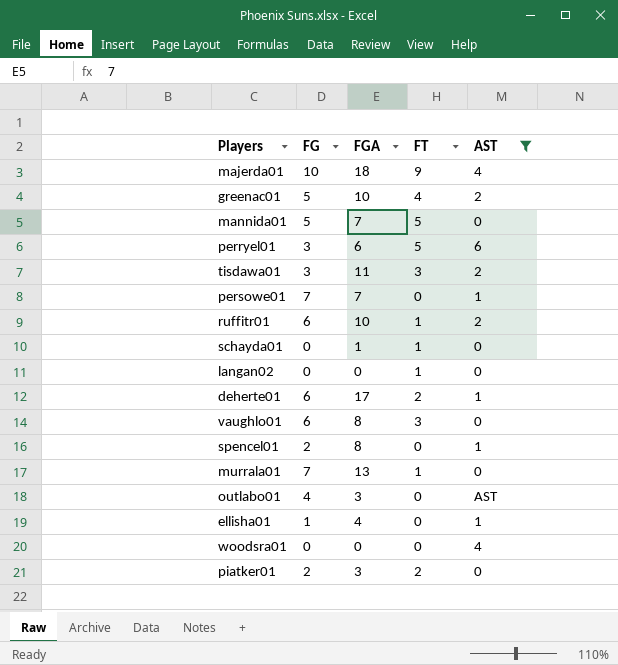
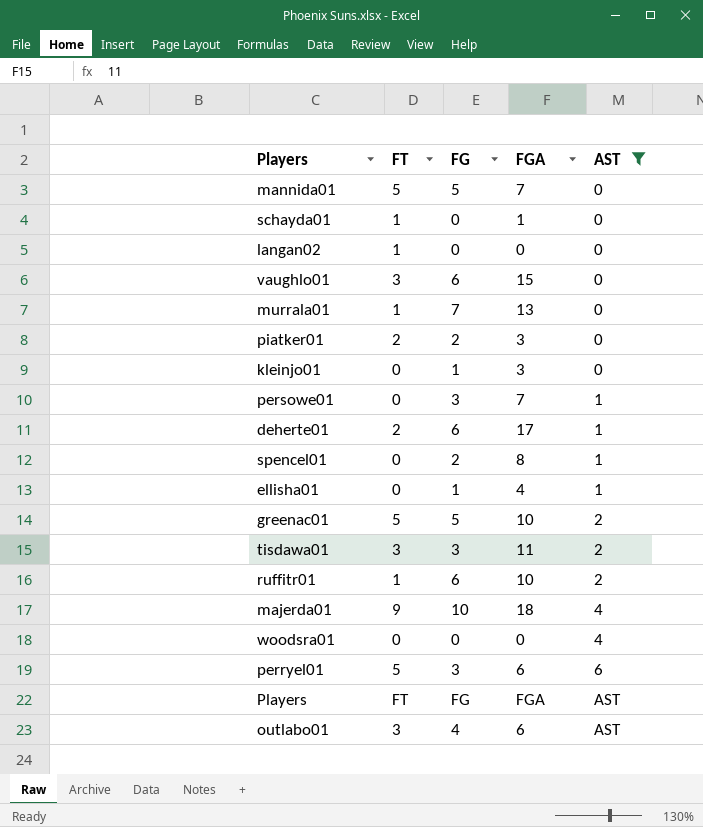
row order: none -> AST ascending
column FT | position: 4 -> 2
vaughlo01 | FGA: 8 -> 15
row kleinjo01: none -> 0 | 1 | 3 | 0
persowe01 | FG: 7 -> 3
greenac01 | FT: 4 -> 5
row Players: none -> FT | FG | FGA | AST
outlabo01 | FT: 0 -> 3
outlabo01 | FGA: 3 -> 6

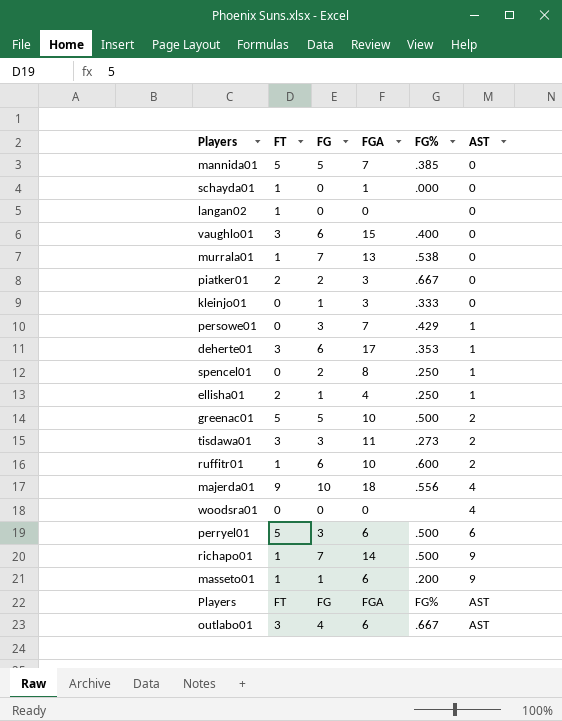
filter: AST != 9 -> none
column FG% | position: none -> 5
deherte01 | FT: 2 -> 3
ellisha01 | FT: 0 -> 2

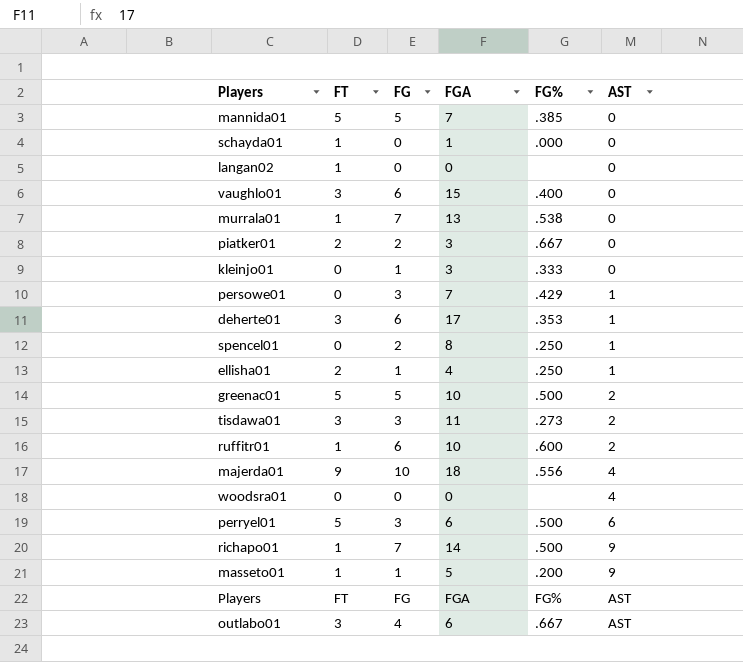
masseto01 | FGA: 6 -> 5

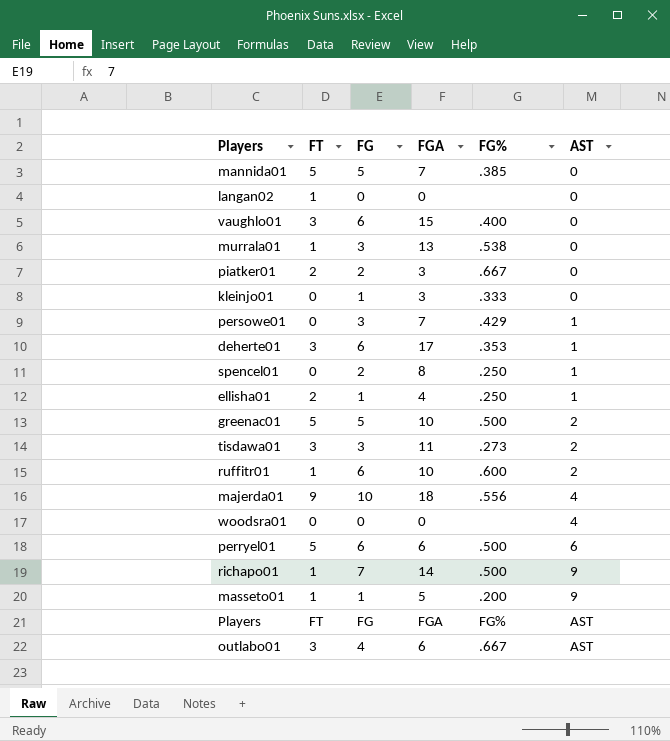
row schayda01: 1 | 0 | 1 | .000 | 0 -> none
murrala01 | FG: 7 -> 3
perryel01 | FG: 3 -> 6

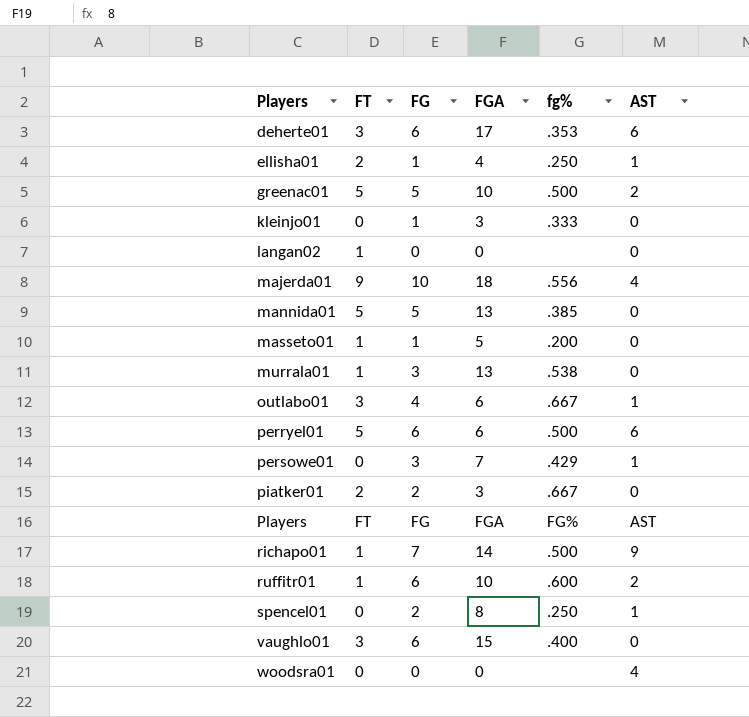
row order: AST ascending -> Players ascending
column name: FG% -> fg%
row tisdawa01: 3 | 3 | 11 | .273 | 2 -> none
deherte01 | AST: 1 -> 6
mannida01 | FGA: 7 -> 13
masseto01 | AST: 9 -> 0
outlabo01 | AST: AST -> 1

